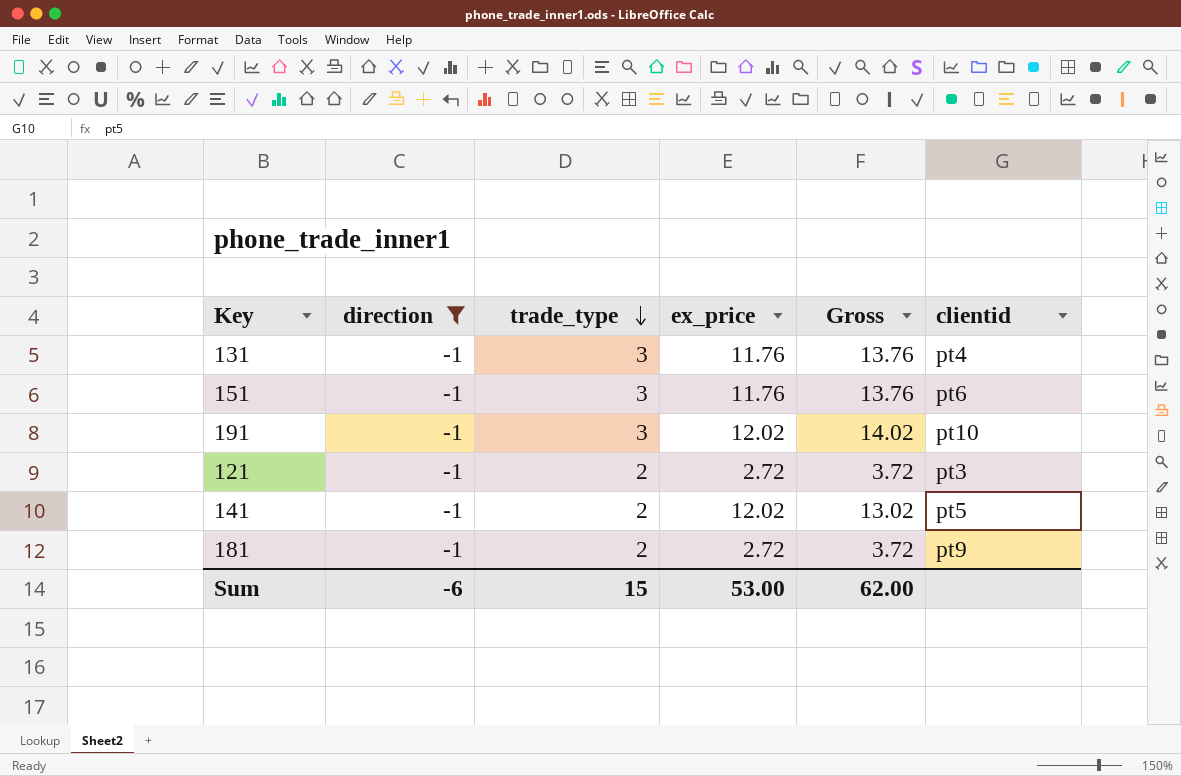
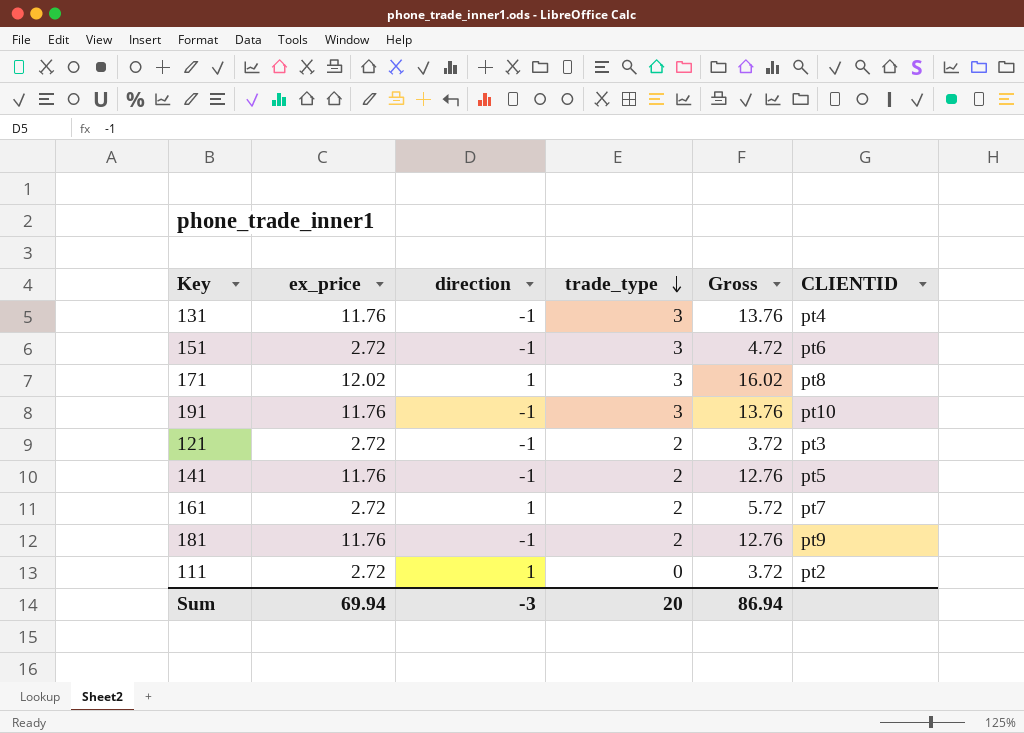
filter: direction = -1 -> none
column ex_price | position: 4 -> 2
column name: clientid -> CLIENTID
151 | ex_price: 11.76 -> 2.72
151 | Gross: 13.76 -> 4.72
191 | ex_price: 12.02 -> 11.76
191 | Gross: 14.02 -> 13.76
141 | ex_price: 12.02 -> 11.76
141 | Gross: 13.02 -> 12.76
181 | ex_price: 2.72 -> 11.76
181 | Gross: 3.72 -> 12.76
Sum | ex_price: 53.00 -> 69.94
Sum | direction: -6 -> -3
Sum | trade_type: 15 -> 20
Sum | Gross: 62.00 -> 86.94

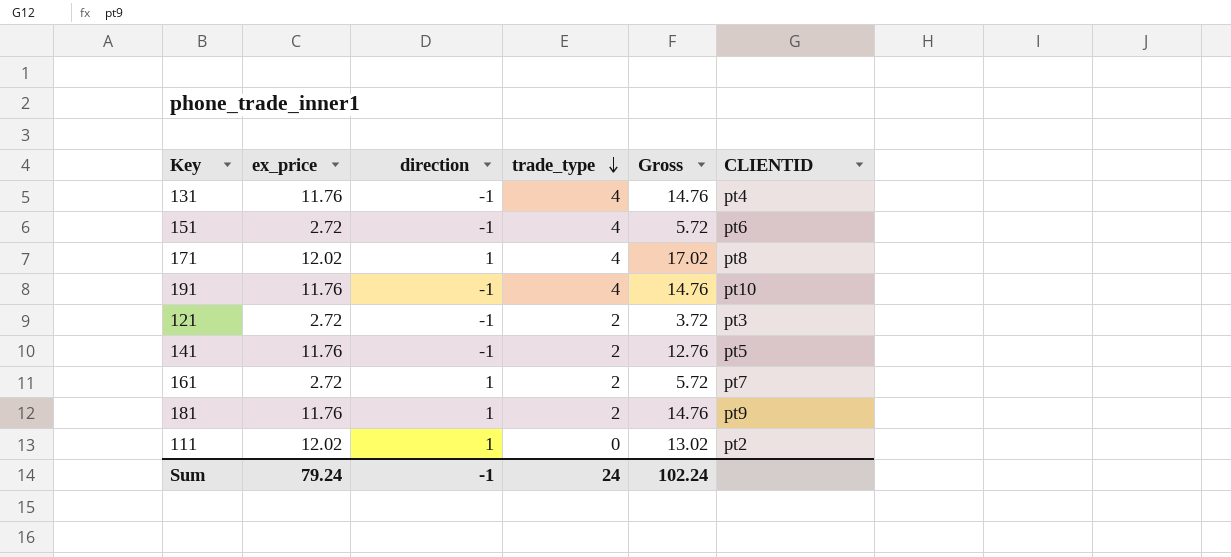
131 | trade_type: 3 -> 4
131 | Gross: 13.76 -> 14.76
151 | trade_type: 3 -> 4
151 | Gross: 4.72 -> 5.72
171 | trade_type: 3 -> 4
171 | Gross: 16.02 -> 17.02
191 | trade_type: 3 -> 4
191 | Gross: 13.76 -> 14.76
181 | direction: -1 -> 1
181 | Gross: 12.76 -> 14.76
111 | ex_price: 2.72 -> 12.02
111 | Gross: 3.72 -> 13.02
Sum | ex_price: 69.94 -> 79.24
Sum | direction: -3 -> -1
Sum | trade_type: 20 -> 24
Sum | Gross: 86.94 -> 102.24

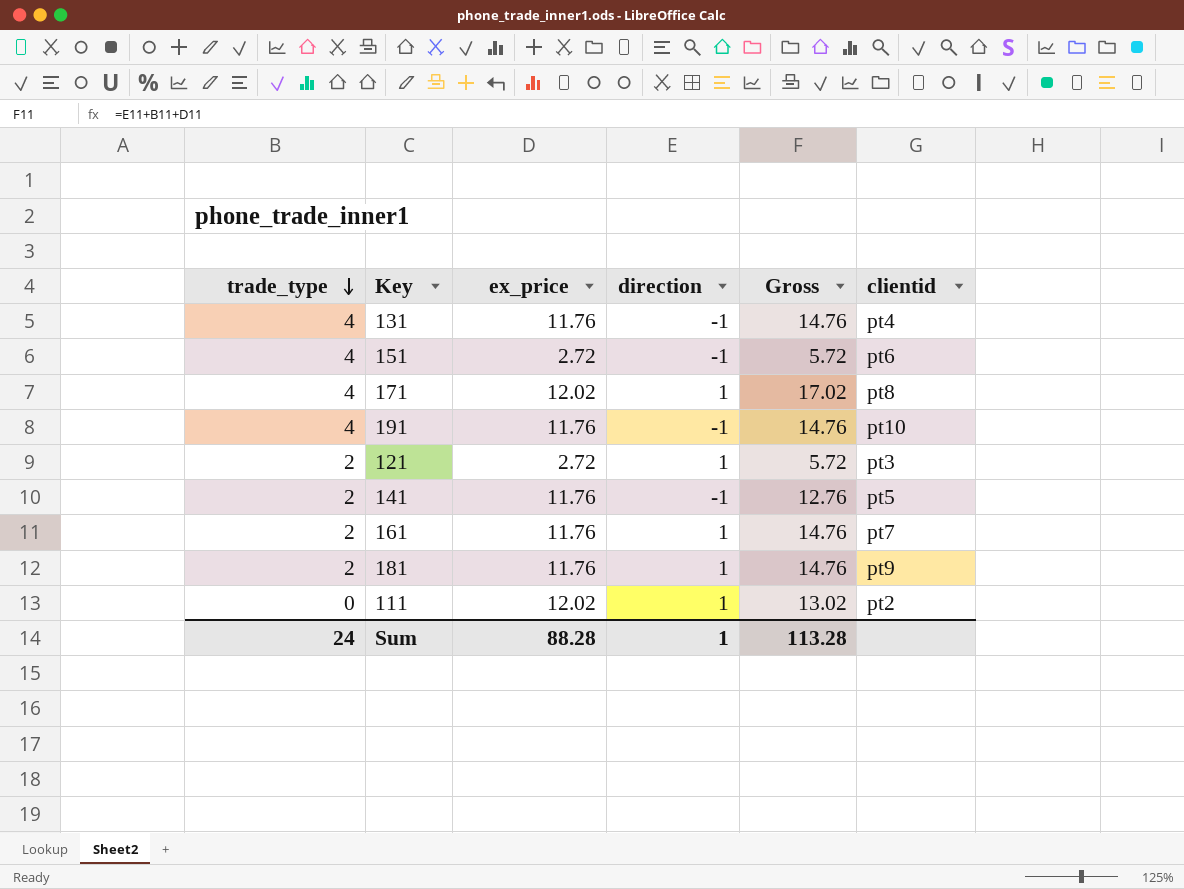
column trade_type | position: 4 -> 1
column name: CLIENTID -> clientid
121 | direction: -1 -> 1
121 | Gross: 3.72 -> 5.72
161 | ex_price: 2.72 -> 11.76
161 | Gross: 5.72 -> 14.76
Sum | ex_price: 79.24 -> 88.28
Sum | direction: -1 -> 1
Sum | Gross: 102.24 -> 113.28

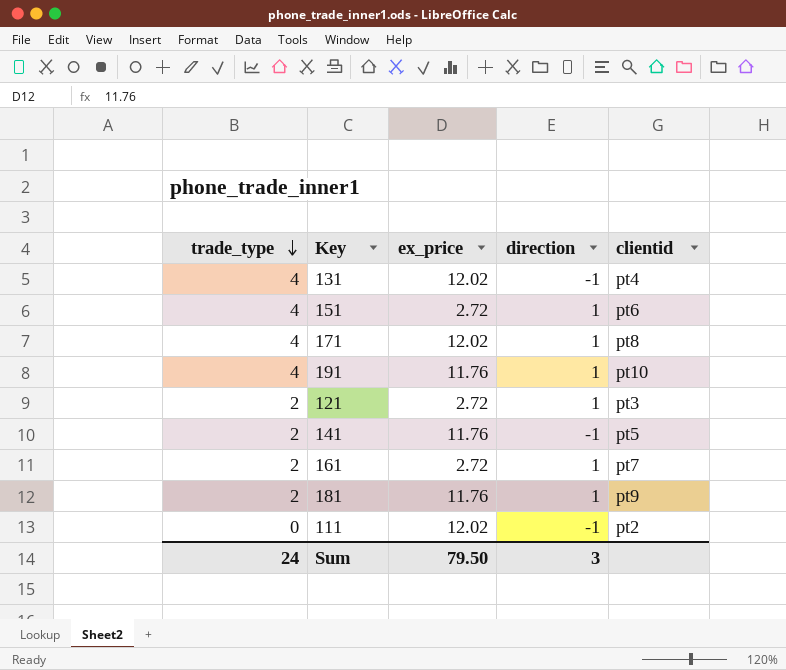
column Gross | formula: [trade_type] + [ex_price] + [direction] -> none
131 | ex_price: 11.76 -> 12.02
151 | direction: -1 -> 1
191 | direction: -1 -> 1
161 | ex_price: 11.76 -> 2.72
111 | direction: 1 -> -1
Sum | ex_price: 88.28 -> 79.50
Sum | direction: 1 -> 3

